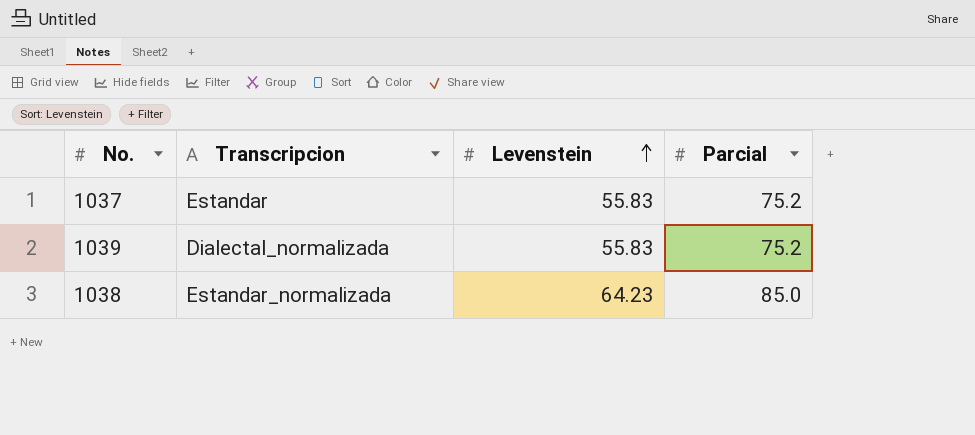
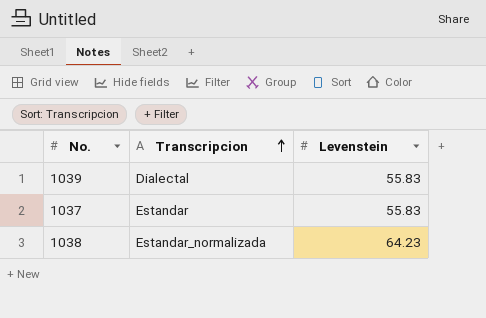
row order: Levenstein ascending -> Transcripcion ascending
column Parcial | position: 4 -> none
1039 | Transcripcion: Dialectal_normalizada -> Dialectal

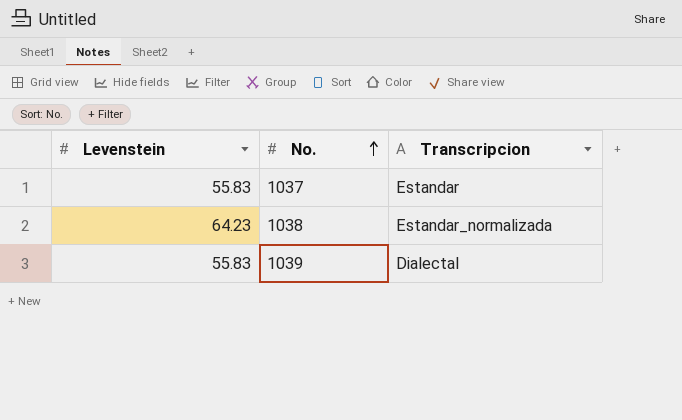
row order: Transcripcion ascending -> No. ascending
column Levenstein | position: 3 -> 1

